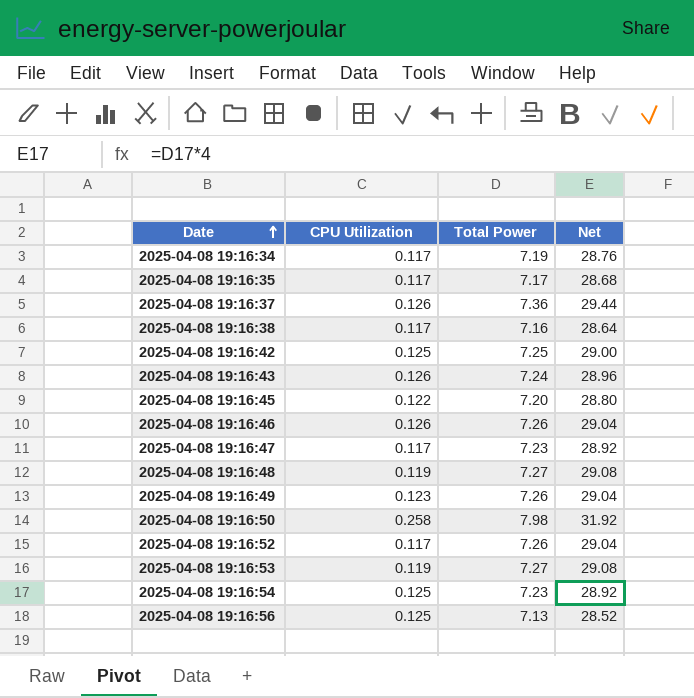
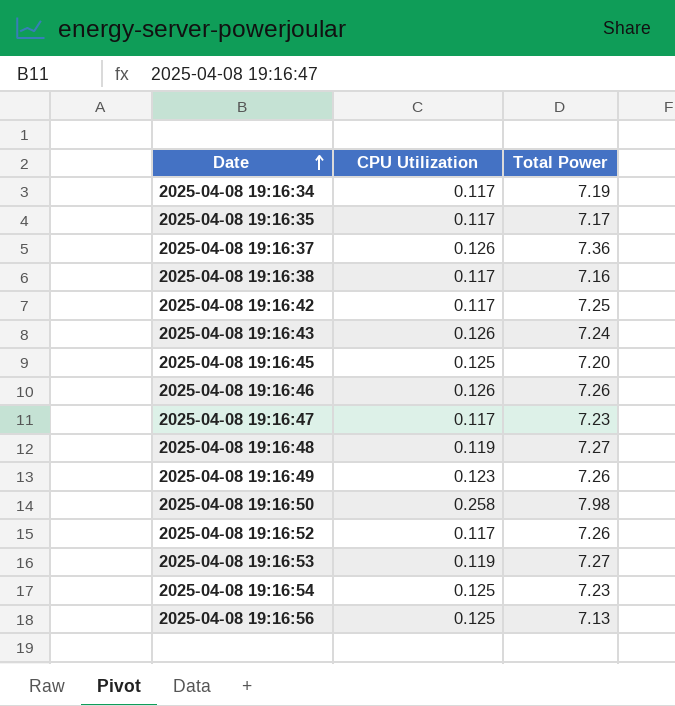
column Net | formula: [Total Power] * 4 -> none
2025-04-08 19:16:42 | CPU Utilization: 0.125 -> 0.117
2025-04-08 19:16:45 | CPU Utilization: 0.122 -> 0.125

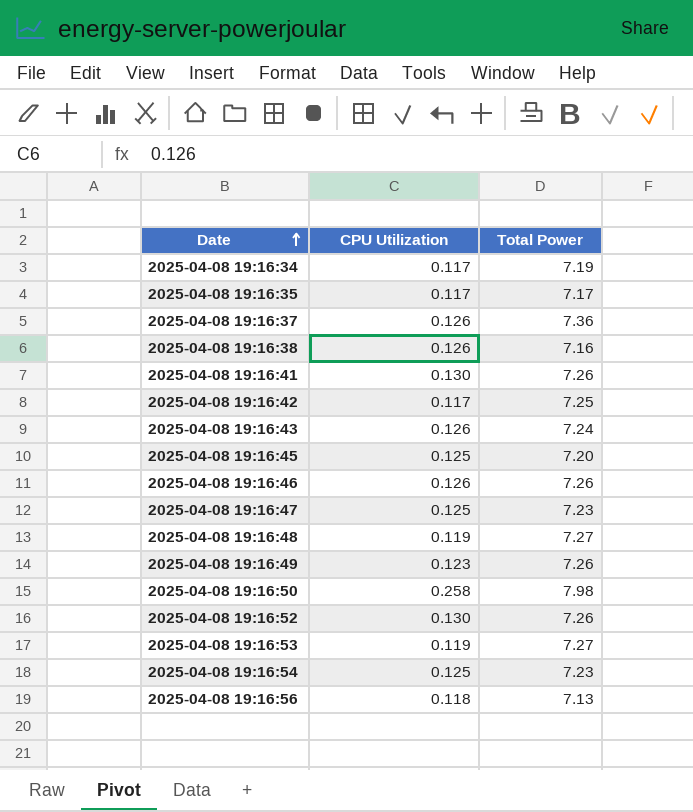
2025-04-08 19:16:38 | CPU Utilization: 0.117 -> 0.126
row 2025-04-08 19:16:41: none -> 0.130 | 7.26
2025-04-08 19:16:47 | CPU Utilization: 0.117 -> 0.125
2025-04-08 19:16:52 | CPU Utilization: 0.117 -> 0.130
2025-04-08 19:16:56 | CPU Utilization: 0.125 -> 0.118

